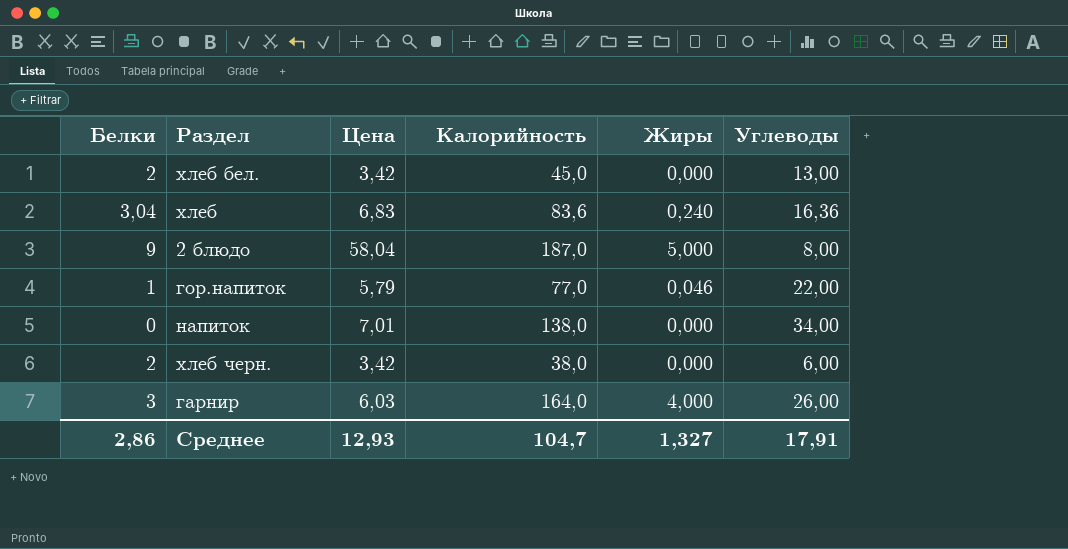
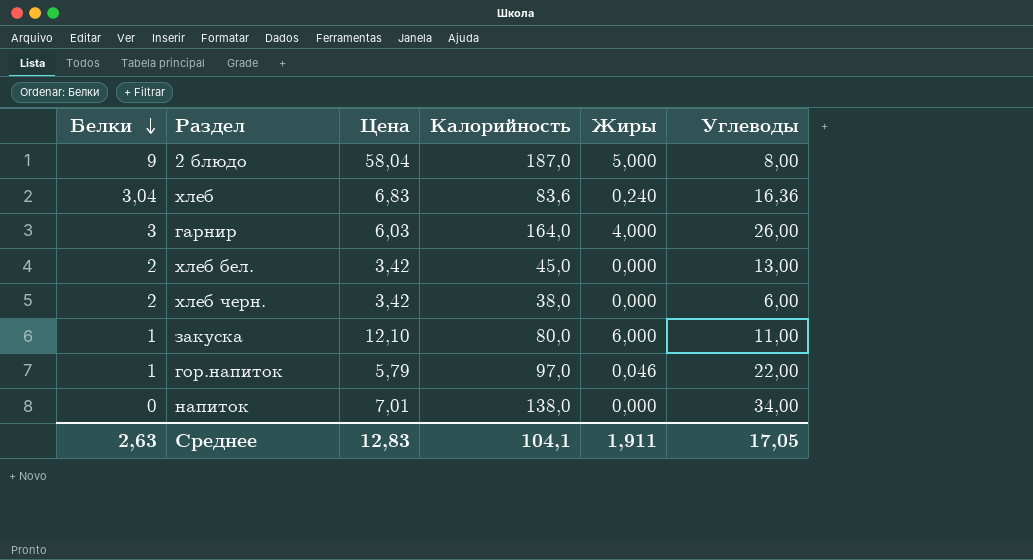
row order: none -> Белки descending
row закуска: none -> 1 | 12,10 | 80,0 | 6,000 | 11,00
гор.напиток | Калорийность: 77,0 -> 97,0
Среднее | Белки: 2,86 -> 2,63
Среднее | Цена: 12,93 -> 12,83
Среднее | Калорийность: 104,7 -> 104,1
Среднее | Жиры: 1,327 -> 1,911
Среднее | Углеводы: 17,91 -> 17,05

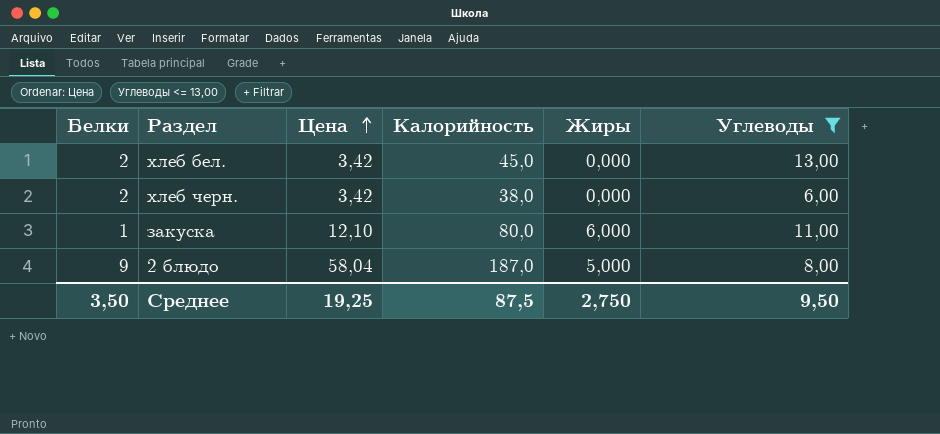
filter: none -> Углеводы <= 13,00
row order: Белки descending -> Цена ascending
Среднее | Белки: 2,63 -> 3,50
Среднее | Цена: 12,83 -> 19,25
Среднее | Калорийность: 104,1 -> 87,5
Среднее | Жиры: 1,911 -> 2,750
Среднее | Углеводы: 17,05 -> 9,50

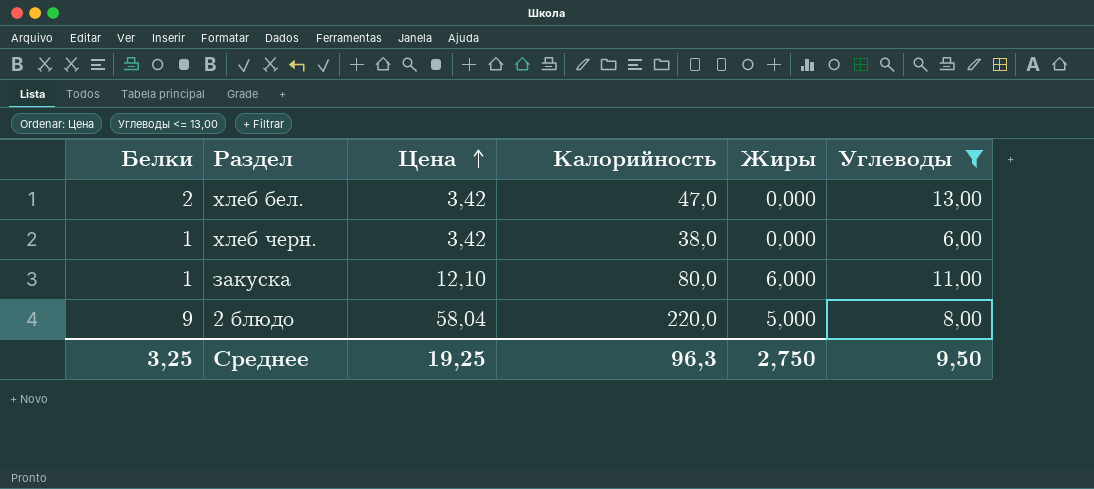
хлеб бел. | Калорийность: 45,0 -> 47,0
хлеб черн. | Белки: 2 -> 1
2 блюдо | Калорийность: 187,0 -> 220,0
Среднее | Белки: 3,50 -> 3,25
Среднее | Калорийность: 87,5 -> 96,3

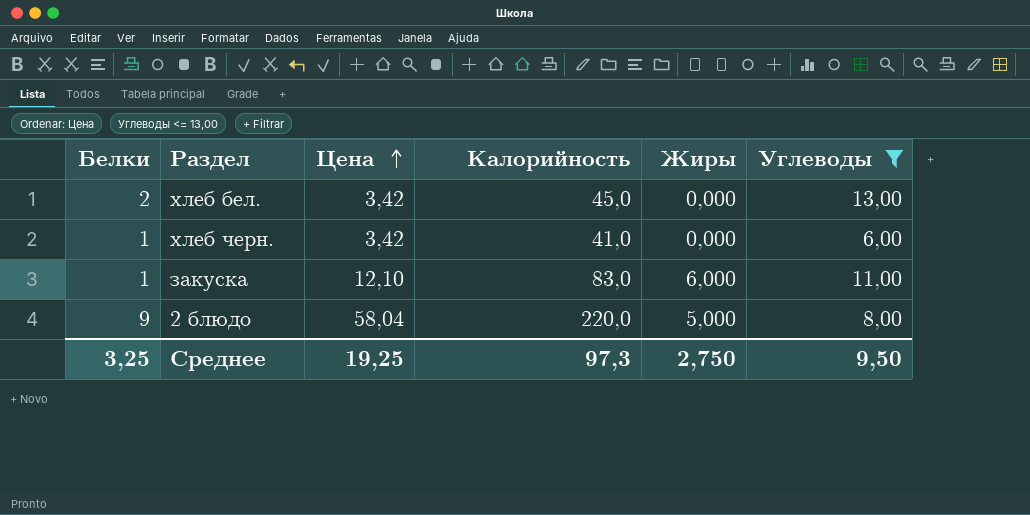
хлеб бел. | Калорийность: 47,0 -> 45,0
хлеб черн. | Калорийность: 38,0 -> 41,0
закуска | Калорийность: 80,0 -> 83,0
Среднее | Калорийность: 96,3 -> 97,3

